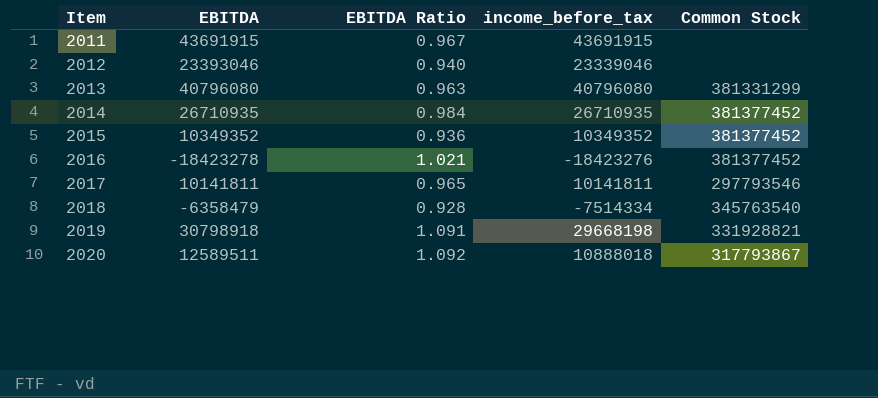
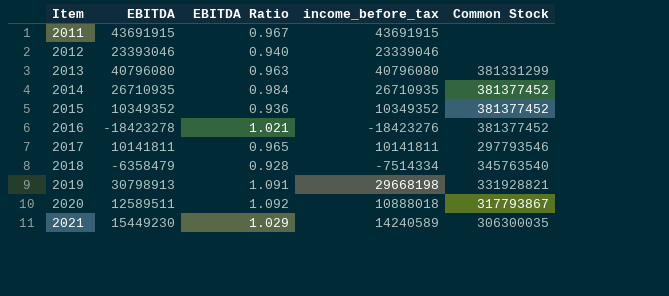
2019 | EBITDA: 30798918 -> 30798913
row 2021: none -> 15449230 | 1.029 | 14240589 | 306300035

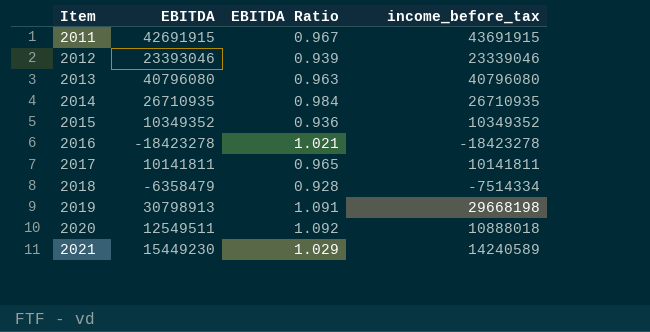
column Common Stock | position: 5 -> none
2011 | EBITDA: 43691915 -> 42691915
2012 | EBITDA Ratio: 0.940 -> 0.939
2016 | income_before_tax: -18423276 -> -18423278
2020 | EBITDA: 12589511 -> 12549511

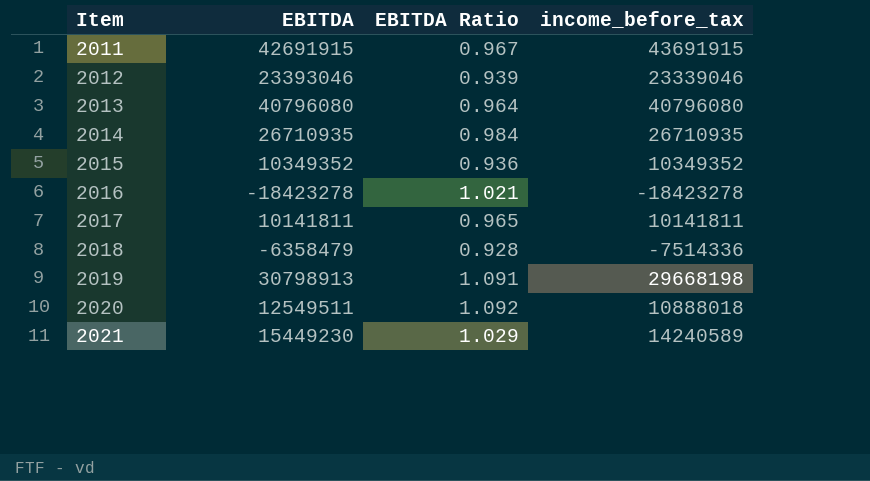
2013 | EBITDA Ratio: 0.963 -> 0.964
2018 | income_before_tax: -7514334 -> -7514336

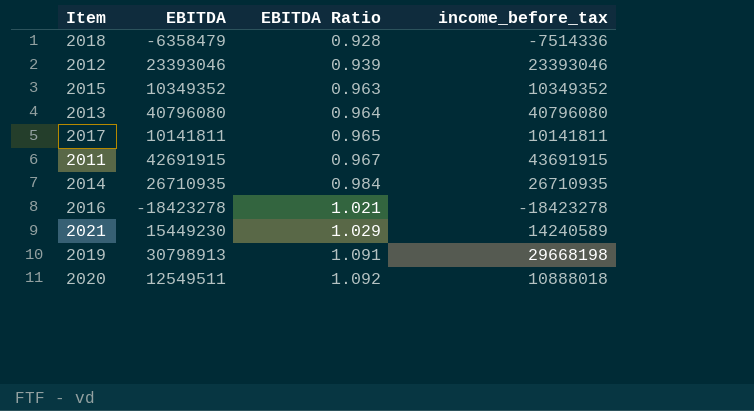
row order: Item ascending -> EBITDA Ratio ascending
2012 | income_before_tax: 23339046 -> 23393046
2015 | EBITDA Ratio: 0.936 -> 0.963

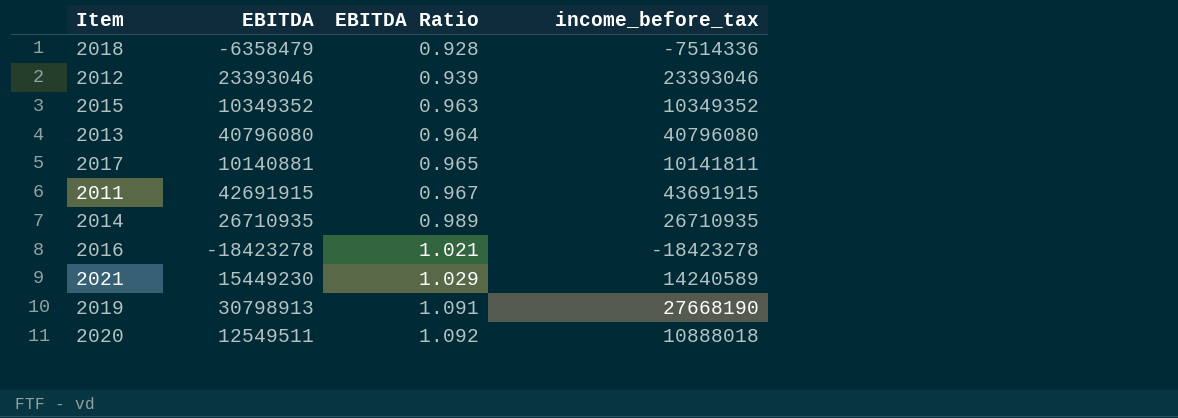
2017 | EBITDA: 10141811 -> 10140881
2014 | EBITDA Ratio: 0.984 -> 0.989
2019 | income_before_tax: 29668198 -> 27668190

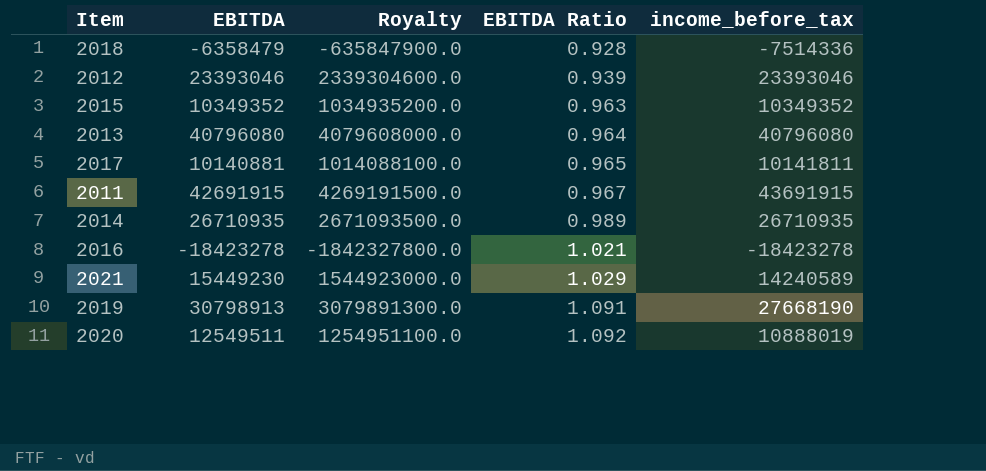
column Royalty | formula: none -> [EBITDA] * 100
2020 | income_before_tax: 10888018 -> 10888019

